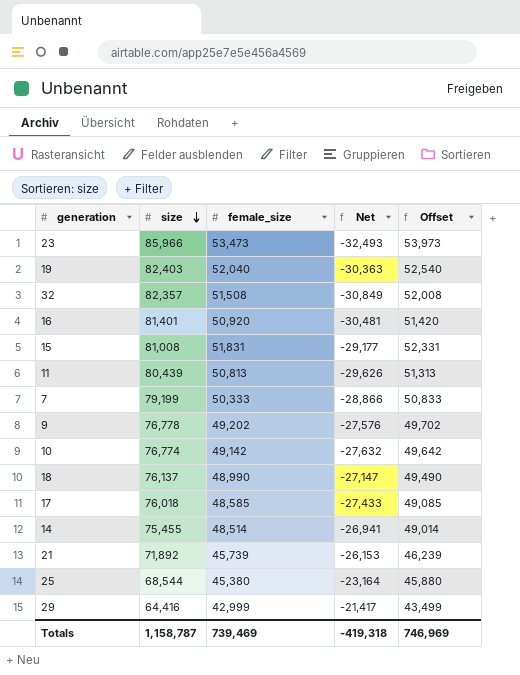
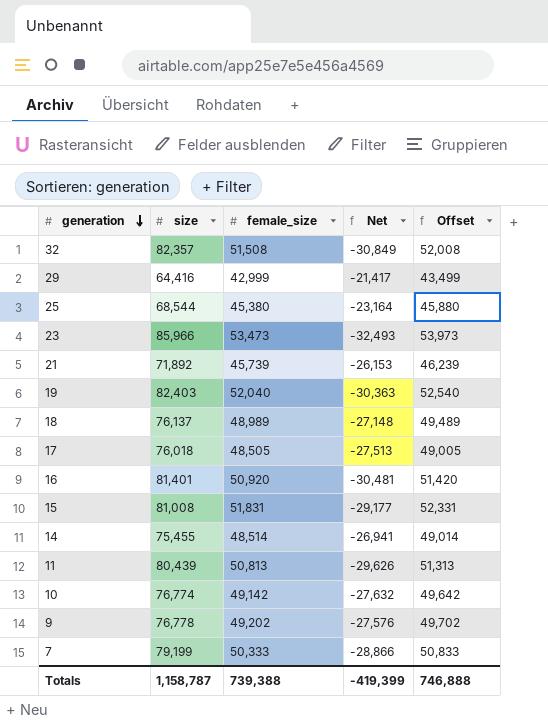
row order: size descending -> generation descending
18 | female_size: 48,990 -> 48,989
18 | Net: -27,147 -> -27,148
18 | Offset: 49,490 -> 49,489
17 | female_size: 48,585 -> 48,505
17 | Net: -27,433 -> -27,513
17 | Offset: 49,085 -> 49,005
Totals | female_size: 739,469 -> 739,388
Totals | Net: -419,318 -> -419,399
Totals | Offset: 746,969 -> 746,888

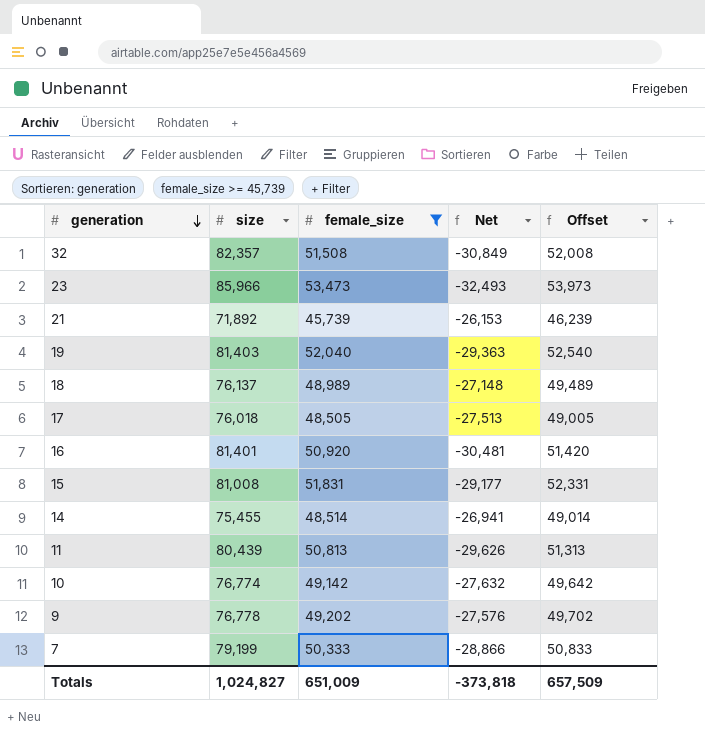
filter: none -> female_size >= 45,739
19 | size: 82,403 -> 81,403
19 | Net: -30,363 -> -29,363
Totals | size: 1,158,787 -> 1,024,827
Totals | female_size: 739,388 -> 651,009
Totals | Net: -419,399 -> -373,818
Totals | Offset: 746,888 -> 657,509

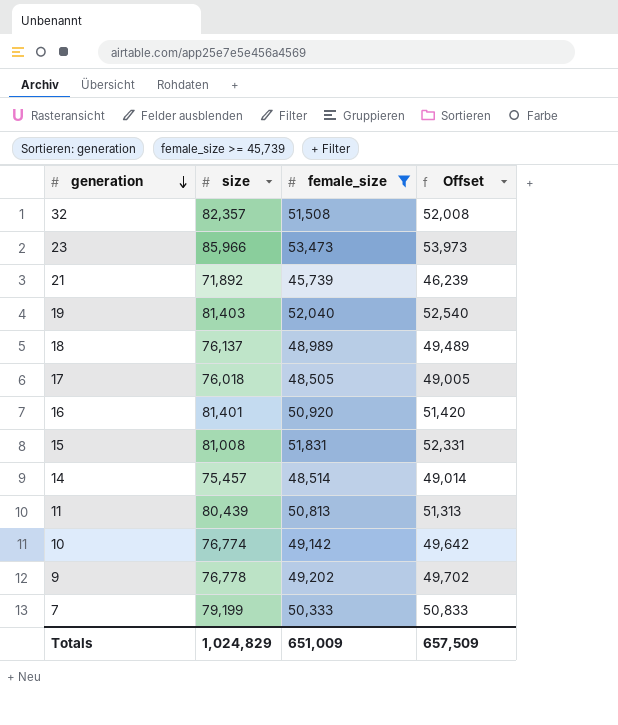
column Net | formula: [female_size] - [size] -> none
14 | size: 75,455 -> 75,457
Totals | size: 1,024,827 -> 1,024,829

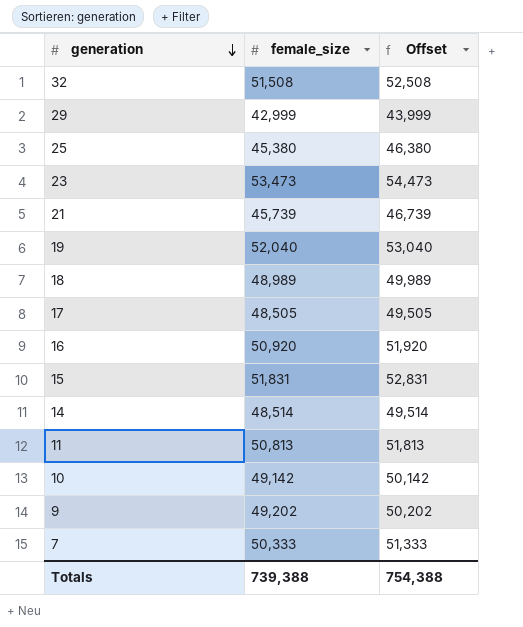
filter: female_size >= 45,739 -> none
column size | position: 2 -> none
column Offset | formula: [female_size] + 500 -> [female_size] + 1000
Totals | female_size: 651,009 -> 739,388
Totals | Offset: 657,509 -> 754,388

